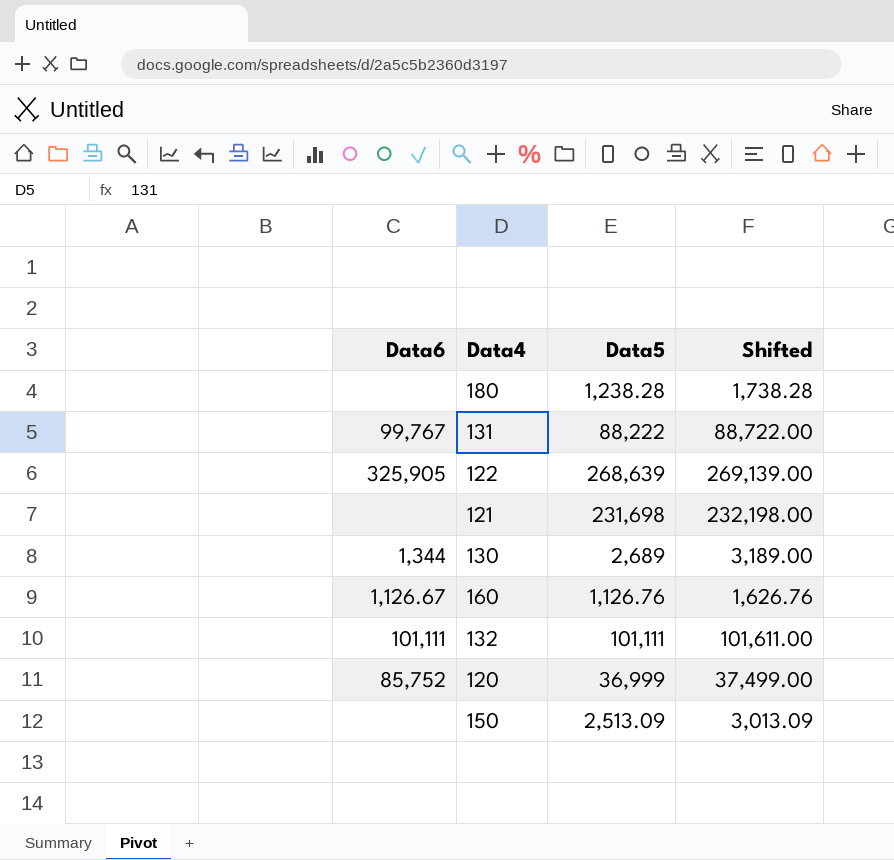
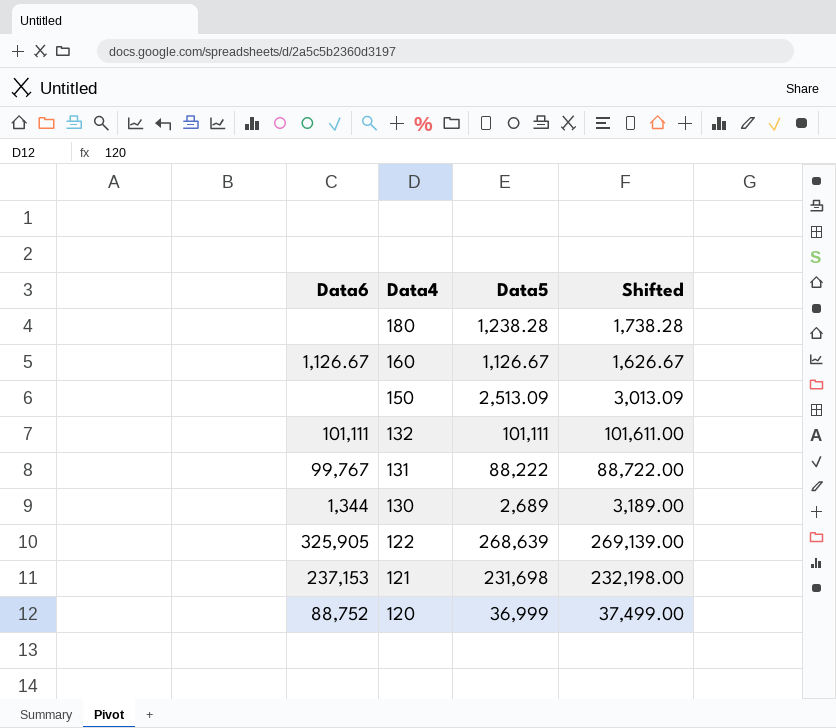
row order: none -> Data4 descending
160 | Data5: 1,126.76 -> 1,126.67
160 | Shifted: 1,626.76 -> 1,626.67
121 | Data6: none -> 237,153
120 | Data6: 85,752 -> 88,752

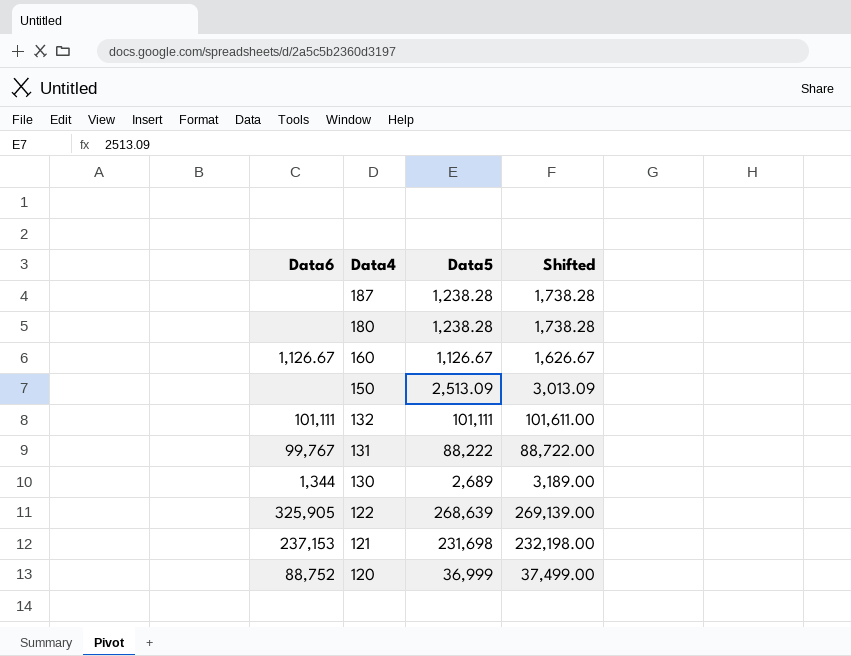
row 187: none -> none | 1,238.28 | 1,738.28

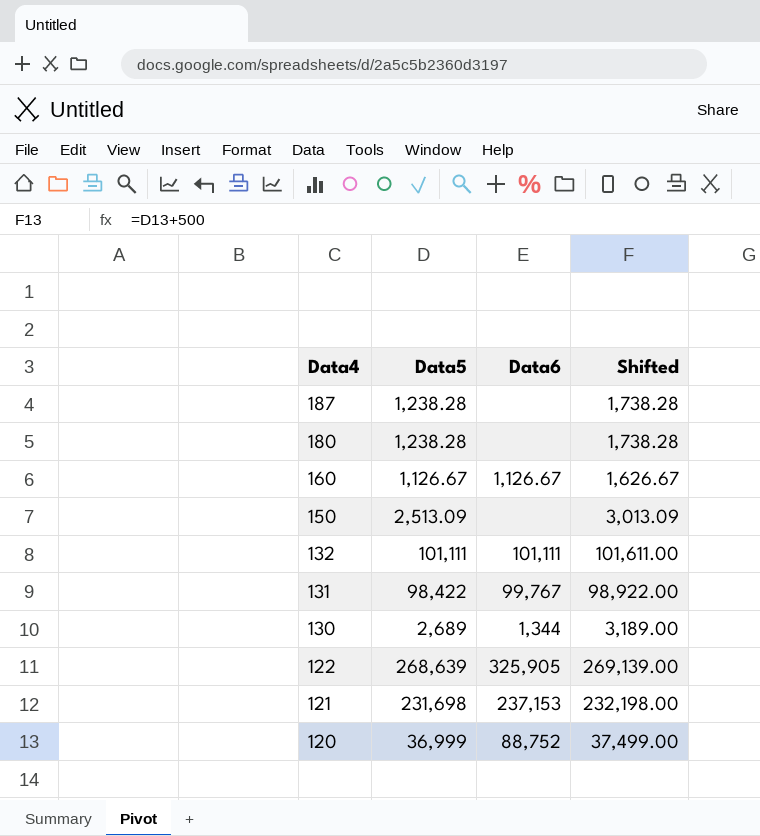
column Data6 | position: 1 -> 3
131 | Data5: 88,222 -> 98,422
131 | Shifted: 88,722.00 -> 98,922.00

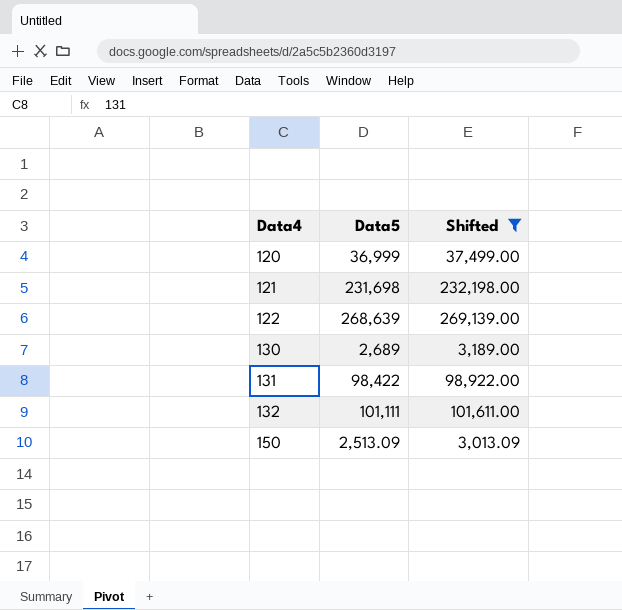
filter: none -> Shifted >= 3,013.09
row order: Data4 descending -> Data4 ascending
column Data6 | position: 3 -> none

